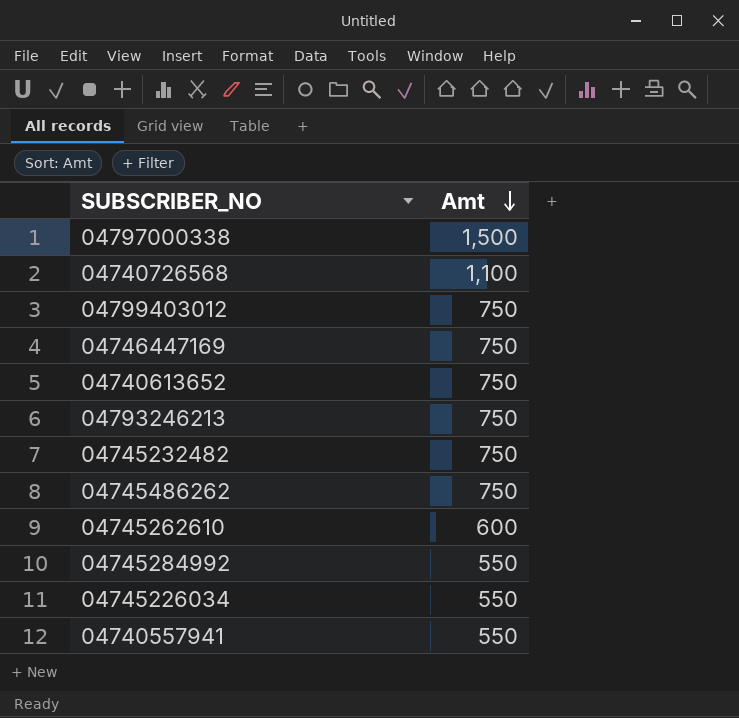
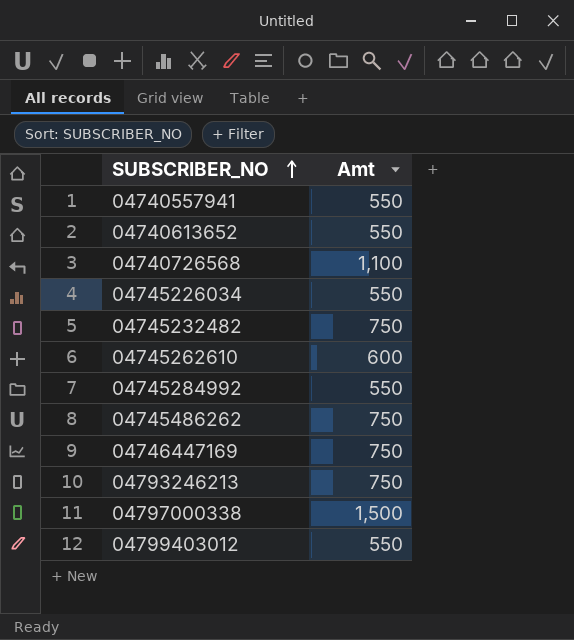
row order: Amt descending -> SUBSCRIBER_NO ascending
04740613652 | Amt: 750 -> 550
04799403012 | Amt: 750 -> 550

